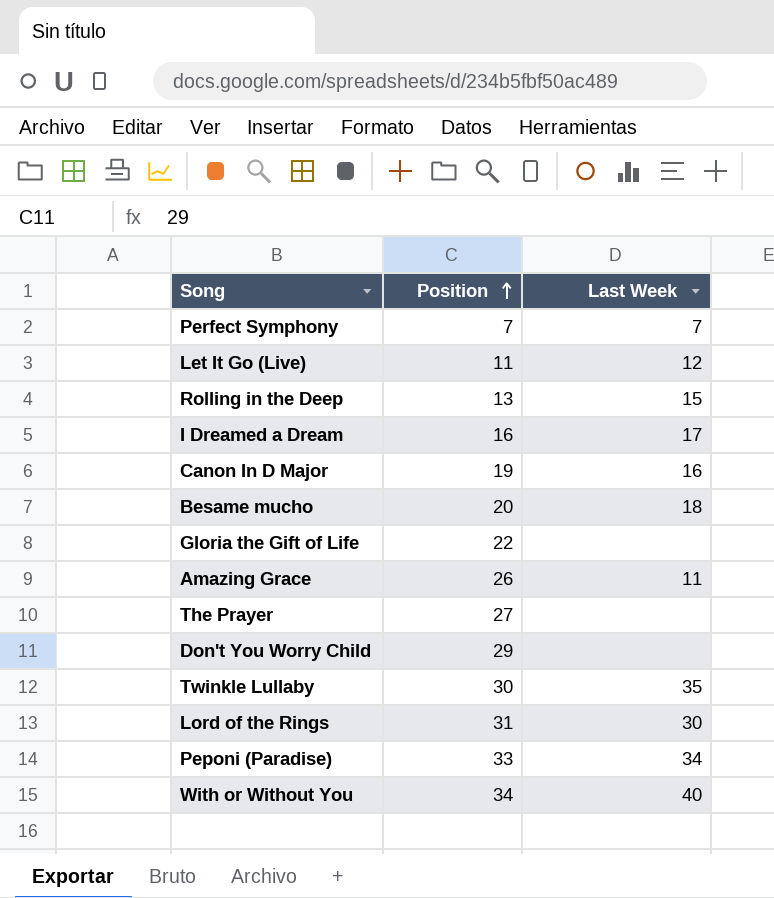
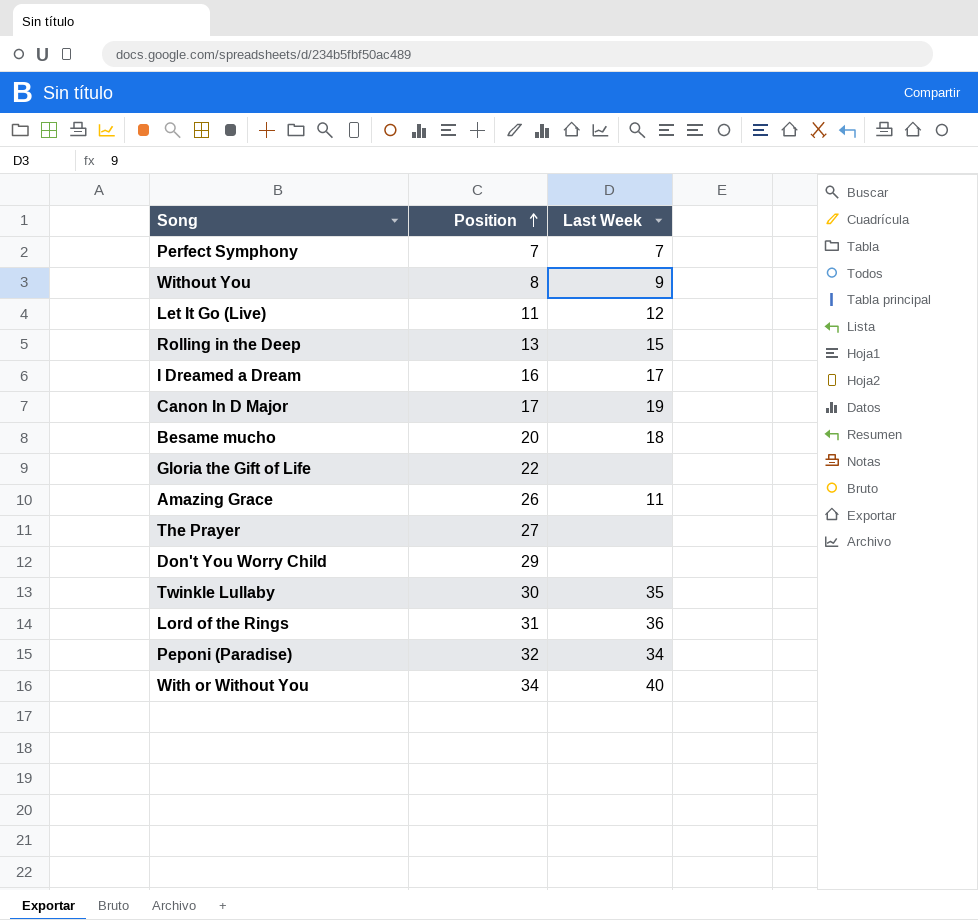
row Without You: none -> 8 | 9
Canon In D Major | Position: 19 -> 17
Canon In D Major | Last Week: 16 -> 19
Lord of the Rings | Last Week: 30 -> 36
Peponi (Paradise) | Position: 33 -> 32

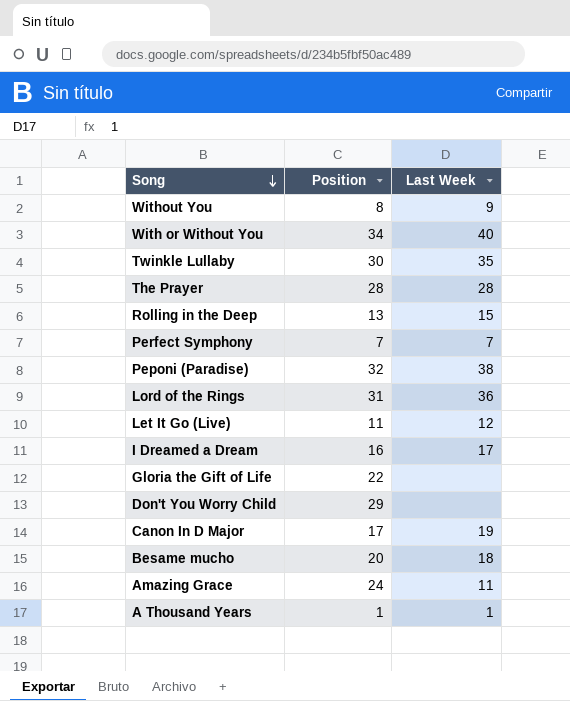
row order: Position ascending -> Song descending
The Prayer | Position: 27 -> 28
The Prayer | Last Week: none -> 28
Peponi (Paradise) | Last Week: 34 -> 38
Amazing Grace | Position: 26 -> 24
row A Thousand Years: none -> 1 | 1

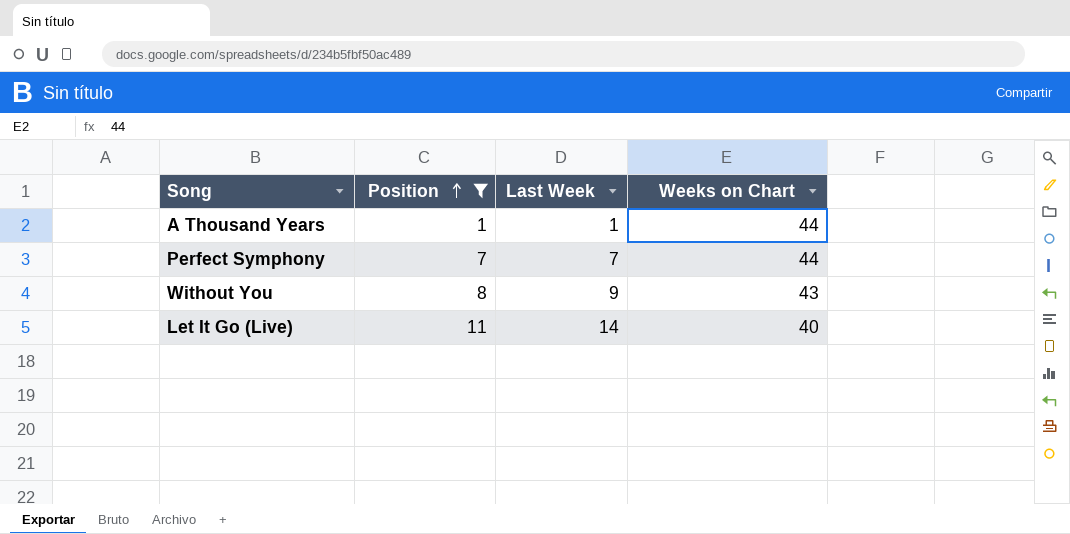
filter: none -> Position <= 11
row order: Song descending -> Position ascending
column Weeks on Chart | position: none -> 4
Let It Go (Live) | Last Week: 12 -> 14

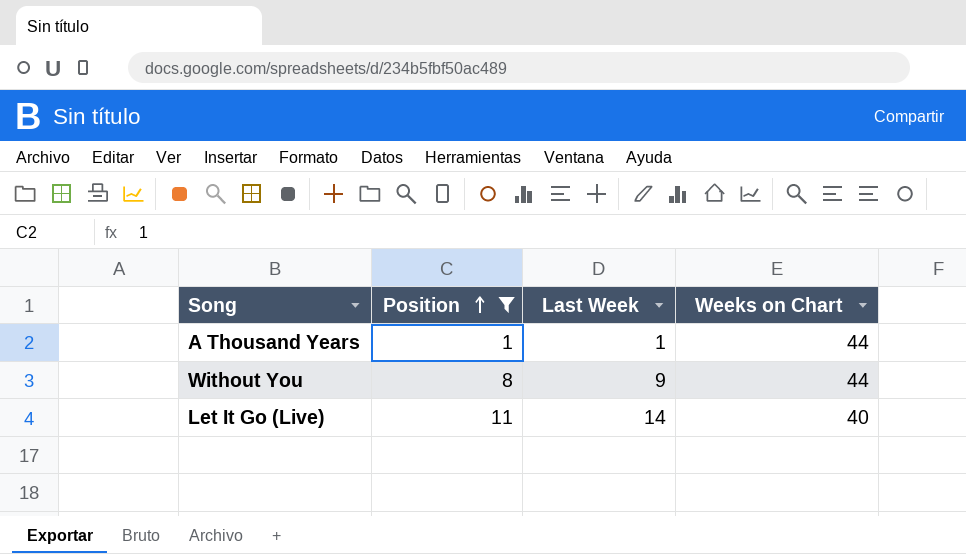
row Perfect Symphony: 7 | 7 | 44 -> none
Without You | Weeks on Chart: 43 -> 44

